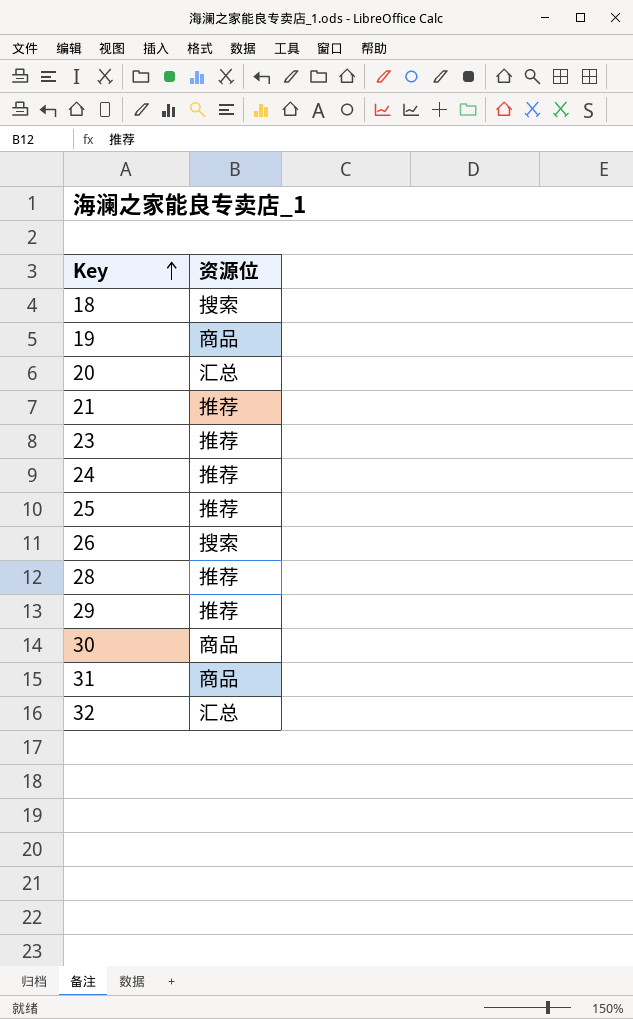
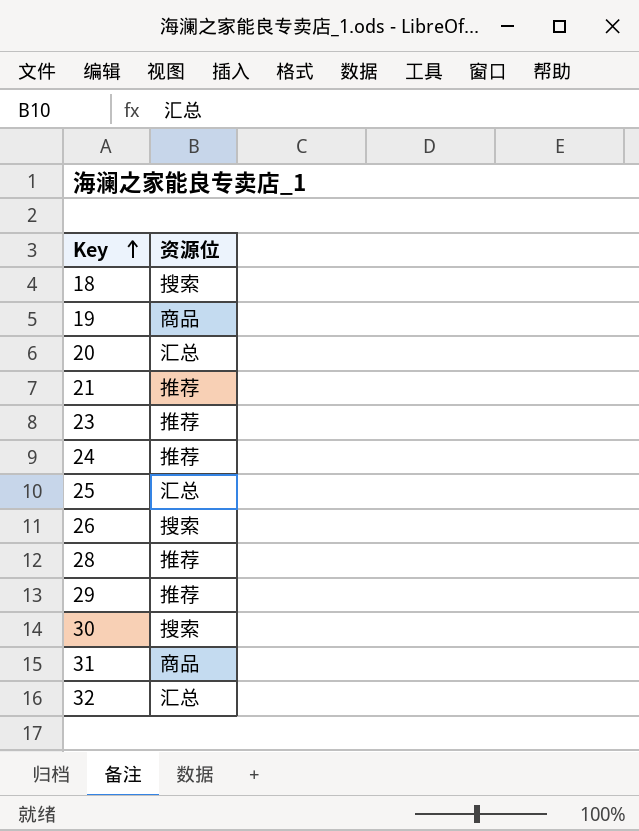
25 | 资源位: 推荐 -> 汇总
30 | 资源位: 商品 -> 搜索

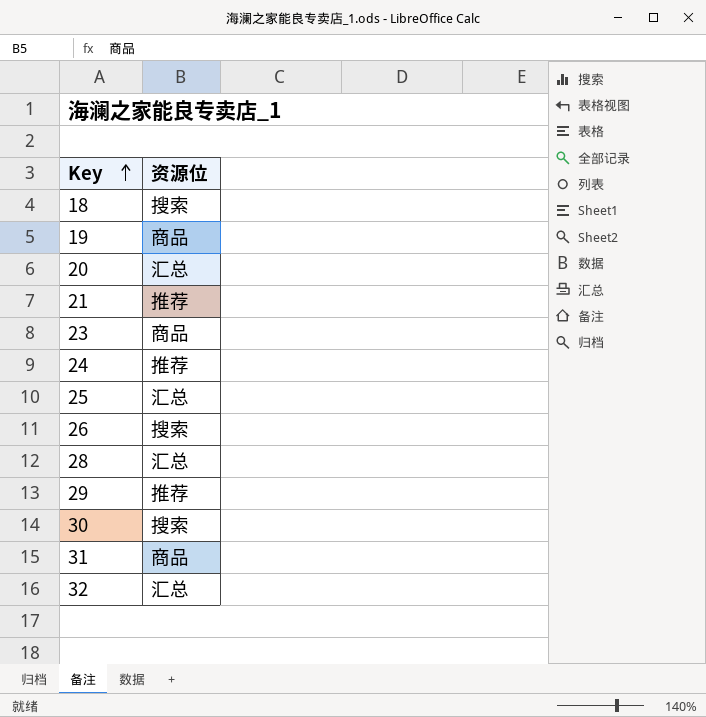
23 | 资源位: 推荐 -> 商品
28 | 资源位: 推荐 -> 汇总

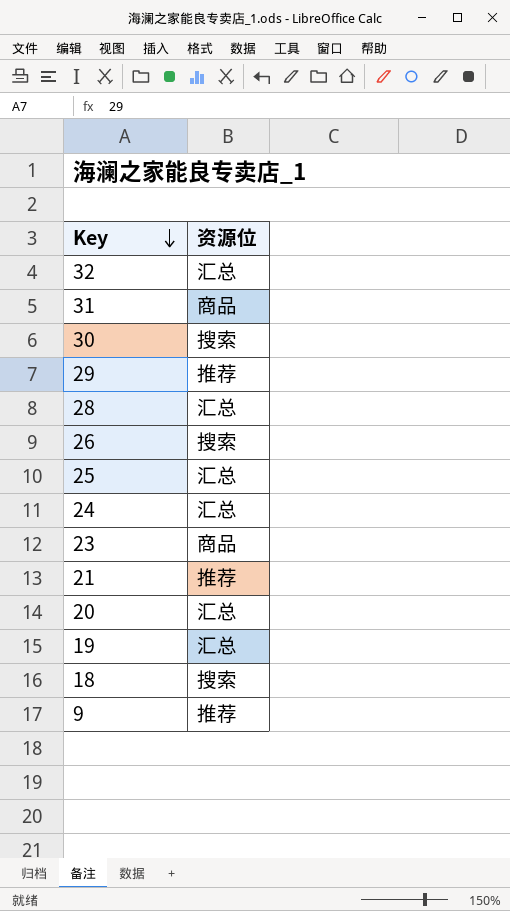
row order: Key ascending -> Key descending
24 | 资源位: 推荐 -> 汇总
19 | 资源位: 商品 -> 汇总
row 9: none -> 推荐

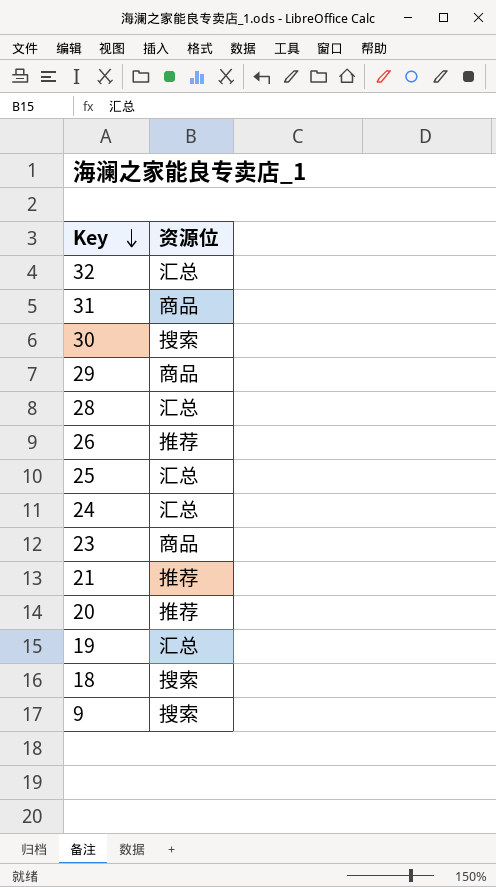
29 | 资源位: 推荐 -> 商品
26 | 资源位: 搜索 -> 推荐
20 | 资源位: 汇总 -> 推荐
9 | 资源位: 推荐 -> 搜索

